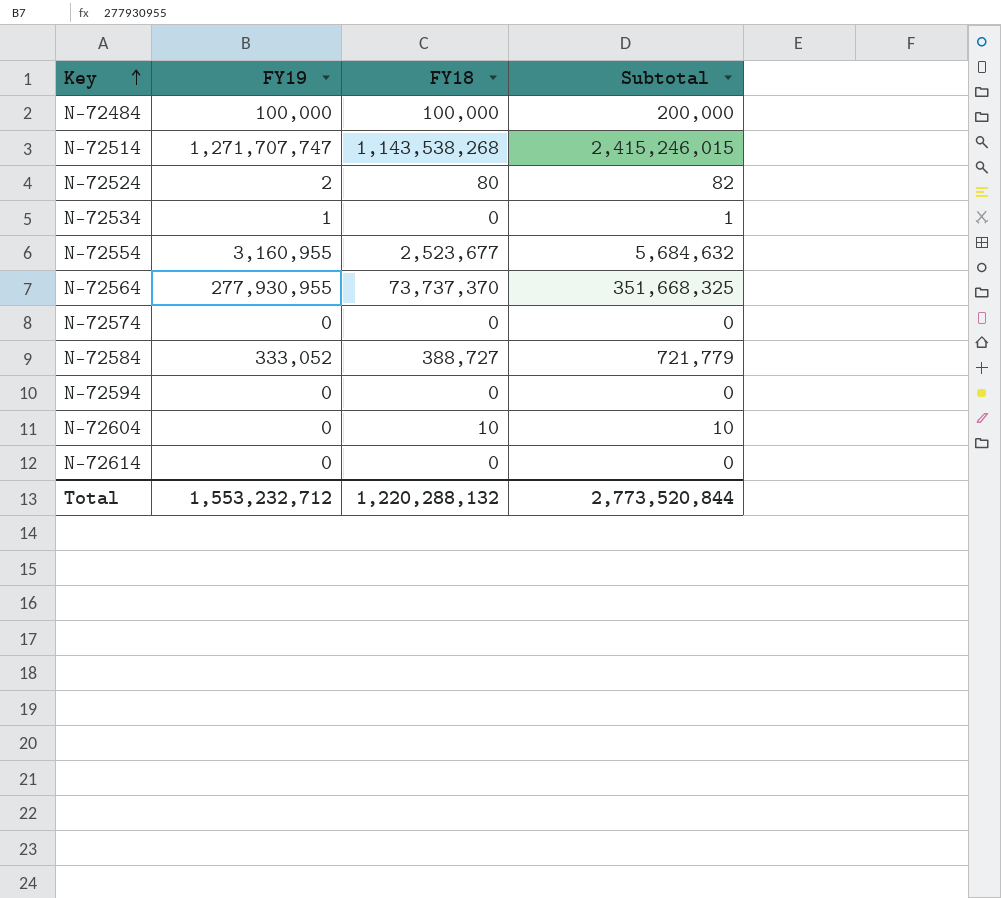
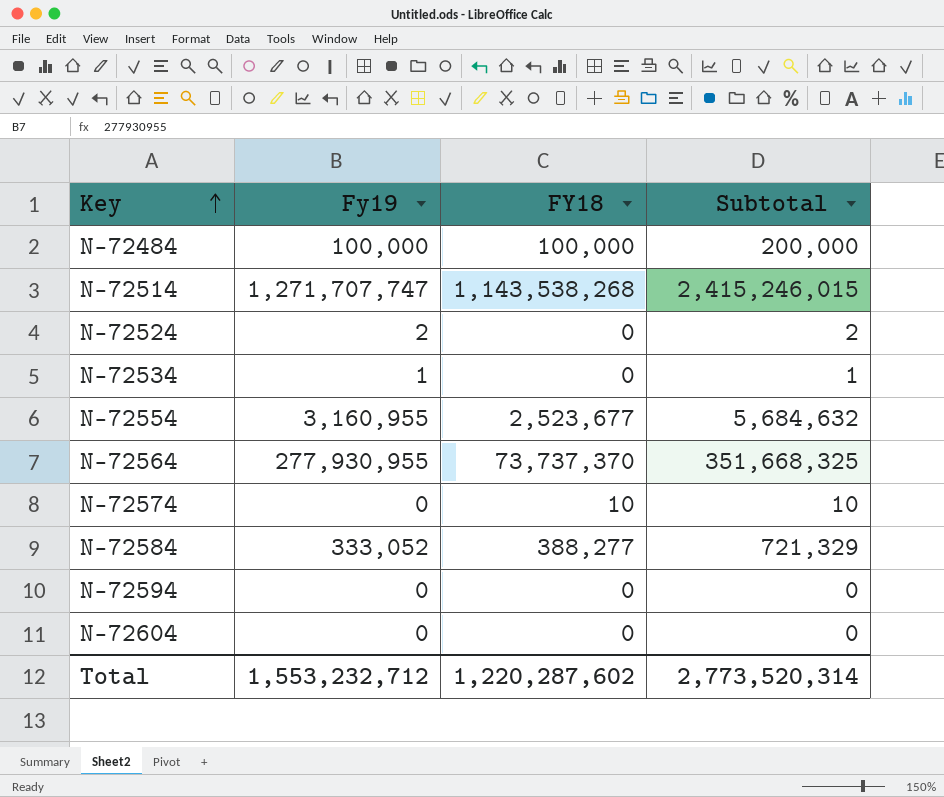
column name: FY19 -> Fy19
row N-72614: 0 | 0 | 0 -> none
N-72524 | FY18: 80 -> 0
N-72524 | Subtotal: 82 -> 2
N-72574 | FY18: 0 -> 10
N-72574 | Subtotal: 0 -> 10
N-72584 | FY18: 388,727 -> 388,277
N-72584 | Subtotal: 721,779 -> 721,329
N-72604 | FY18: 10 -> 0
N-72604 | Subtotal: 10 -> 0
Total | FY18: 1,220,288,132 -> 1,220,287,602
Total | Subtotal: 2,773,520,844 -> 2,773,520,314

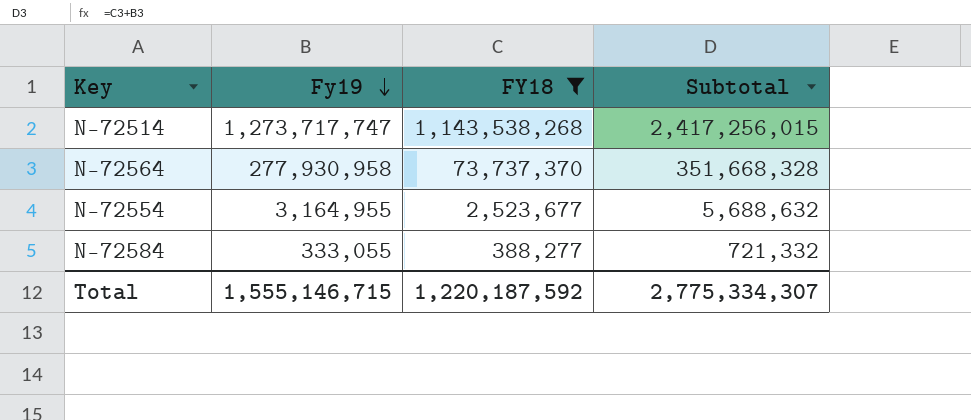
filter: none -> FY18 >= 388,277
row order: Key ascending -> Fy19 descending
N-72514 | Fy19: 1,271,707,747 -> 1,273,717,747
N-72514 | Subtotal: 2,415,246,015 -> 2,417,256,015
N-72564 | Fy19: 277,930,955 -> 277,930,958
N-72564 | Subtotal: 351,668,325 -> 351,668,328
N-72554 | Fy19: 3,160,955 -> 3,164,955
N-72554 | Subtotal: 5,684,632 -> 5,688,632
N-72584 | Fy19: 333,052 -> 333,055
N-72584 | Subtotal: 721,329 -> 721,332
Total | Fy19: 1,553,232,712 -> 1,555,146,715
Total | FY18: 1,220,287,602 -> 1,220,187,592
Total | Subtotal: 2,773,520,314 -> 2,775,334,307

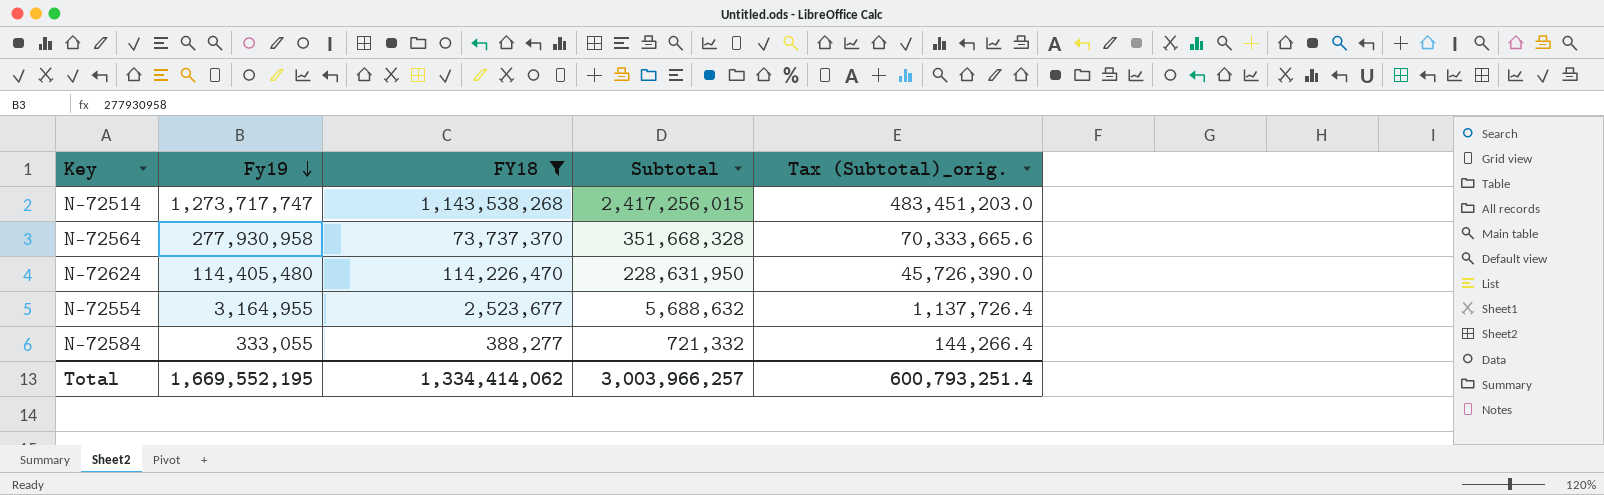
column Tax (Subtotal)_orig. | formula: none -> [Subtotal] * 0.2
row N-72624: none -> 114,405,480 | 114,226,470 | 228,631,950 | 45,726,390.0
Total | Fy19: 1,555,146,715 -> 1,669,552,195
Total | FY18: 1,220,187,592 -> 1,334,414,062
Total | Subtotal: 2,775,334,307 -> 3,003,966,257

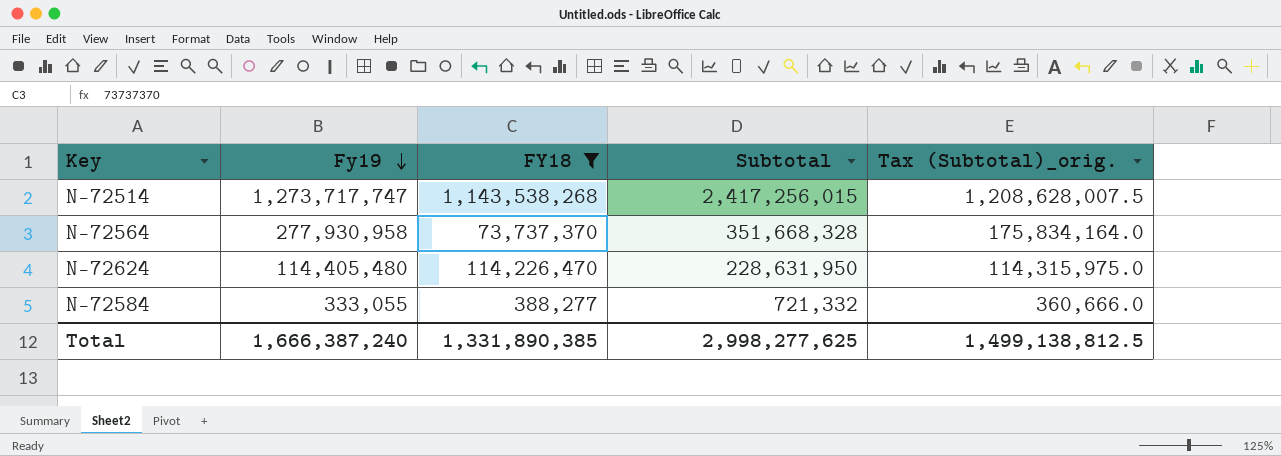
column Tax (Subtotal)_orig. | formula: [Subtotal] * 0.2 -> [Subtotal] * 0.5
row N-72554: 3,164,955 | 2,523,677 | 5,688,632 | 1,137,726.4 -> none
Total | Fy19: 1,669,552,195 -> 1,666,387,240
Total | FY18: 1,334,414,062 -> 1,331,890,385
Total | Subtotal: 3,003,966,257 -> 2,998,277,625
Total | Tax (Subtotal)_orig.: 600,793,251.4 -> 1,499,138,812.5

